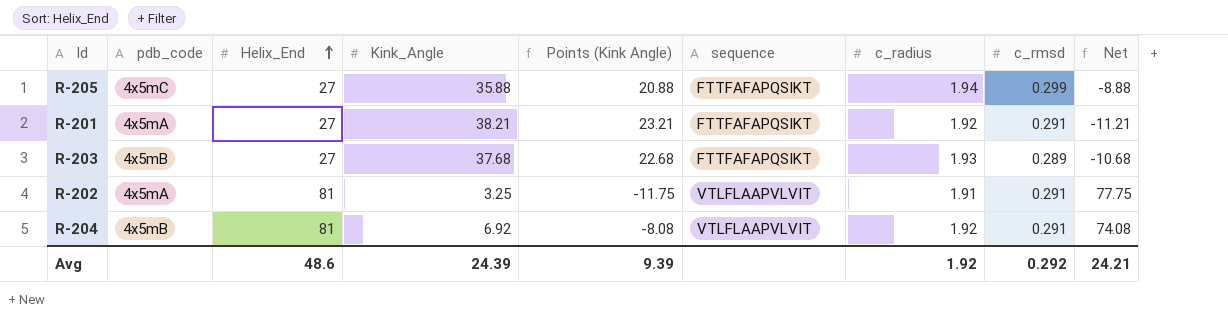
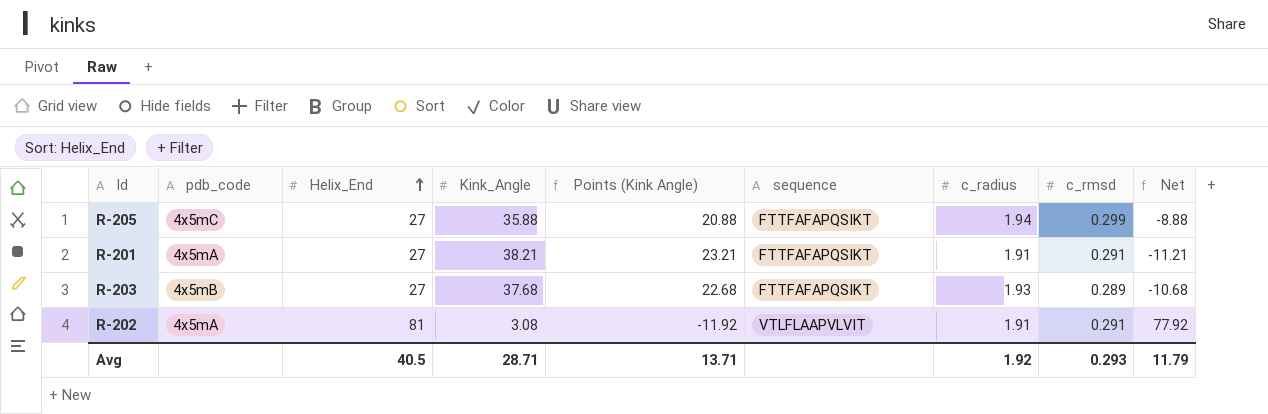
row R-204: 4x5mB | 81 | 6.92 | -8.08 | VTLFLAAPVLVIT | 1.92 | 0.291 | 74.08 -> none
R-201 | c_radius: 1.92 -> 1.91
R-202 | Kink_Angle: 3.25 -> 3.08
R-202 | Points (Kink Angle): -11.75 -> -11.92
R-202 | Net: 77.75 -> 77.92
Avg | Helix_End: 48.6 -> 40.5
Avg | Kink_Angle: 24.39 -> 28.71
Avg | Points (Kink Angle): 9.39 -> 13.71
Avg | c_rmsd: 0.292 -> 0.293
Avg | Net: 24.21 -> 11.79

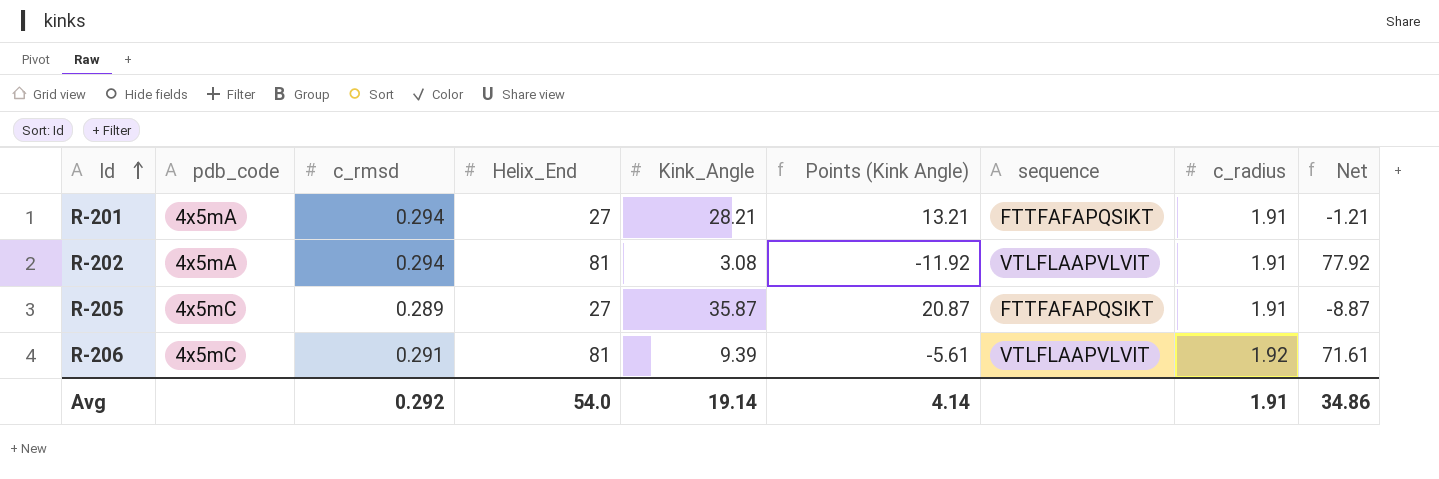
row order: Helix_End ascending -> Id ascending
column c_rmsd | position: 8 -> 3
row R-203: 4x5mB | 27 | 37.68 | 22.68 | FTTFAFAPQSIKT | 1.93 | 0.289 | -10.68 -> none
R-201 | c_rmsd: 0.291 -> 0.294
R-201 | Kink_Angle: 38.21 -> 28.21
R-201 | Points (Kink Angle): 23.21 -> 13.21
R-201 | Net: -11.21 -> -1.21
R-202 | c_rmsd: 0.291 -> 0.294
R-205 | c_rmsd: 0.299 -> 0.289
R-205 | Kink_Angle: 35.88 -> 35.87
R-205 | Points (Kink Angle): 20.88 -> 20.87
R-205 | c_radius: 1.94 -> 1.91
R-205 | Net: -8.88 -> -8.87
row R-206: none -> 4x5mC | 0.291 | 81 | 9.39 | -5.61 | VTLFLAAPVLVIT | 1.92 | 71.61
Avg | c_rmsd: 0.293 -> 0.292
Avg | Helix_End: 40.5 -> 54.0
Avg | Kink_Angle: 28.71 -> 19.14
Avg | Points (Kink Angle): 13.71 -> 4.14
Avg | c_radius: 1.92 -> 1.91
Avg | Net: 11.79 -> 34.86

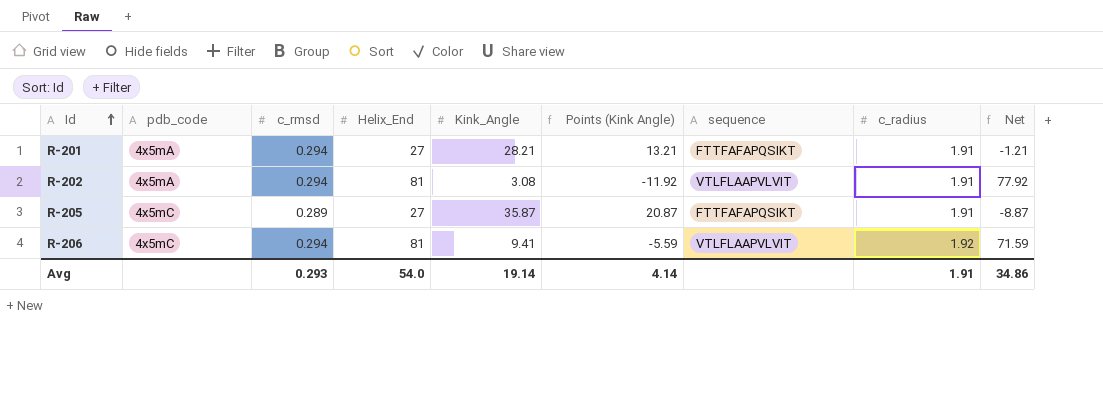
R-206 | c_rmsd: 0.291 -> 0.294
R-206 | Kink_Angle: 9.39 -> 9.41
R-206 | Points (Kink Angle): -5.61 -> -5.59
R-206 | Net: 71.61 -> 71.59
Avg | c_rmsd: 0.292 -> 0.293

